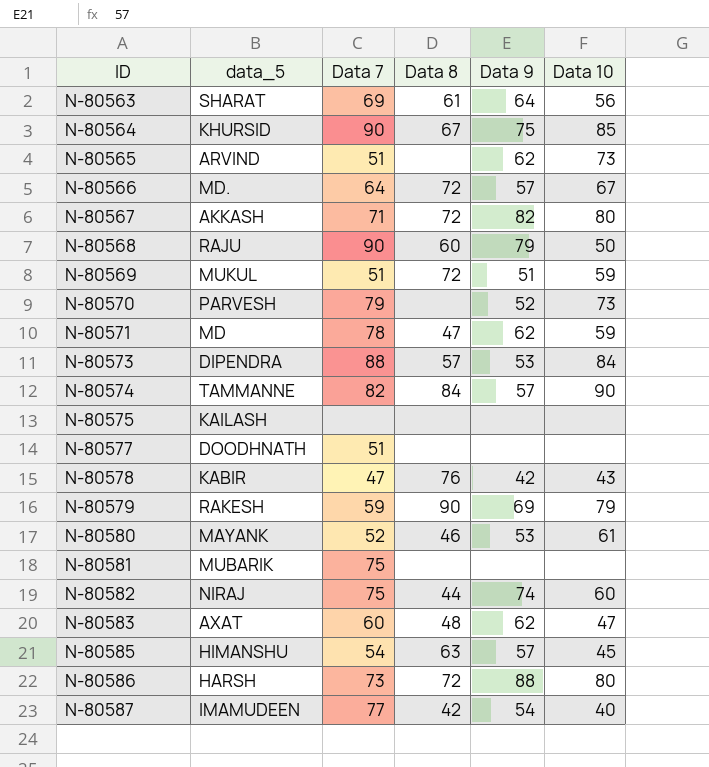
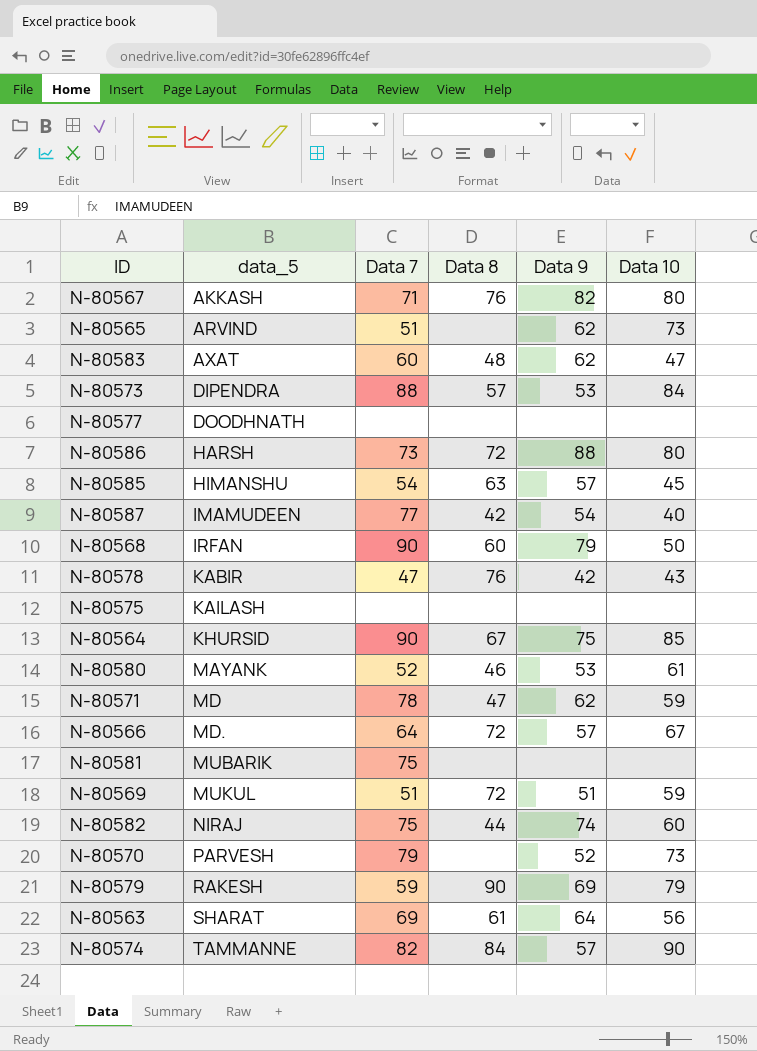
row order: ID ascending -> data_5 ascending
N-80567 | Data 8: 72 -> 76
N-80577 | Data 7: 51 -> none
N-80568 | data_5: RAJU -> IRFAN

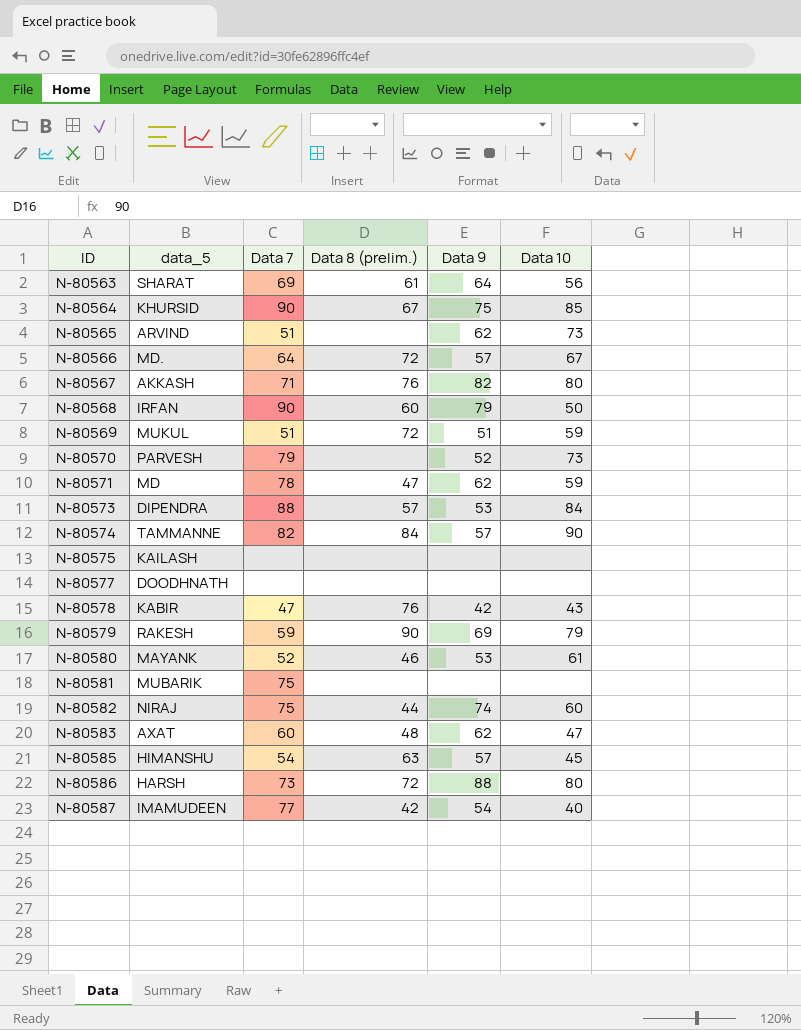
row order: data_5 ascending -> ID ascending
column name: Data 8 -> Data 8 (prelim.)

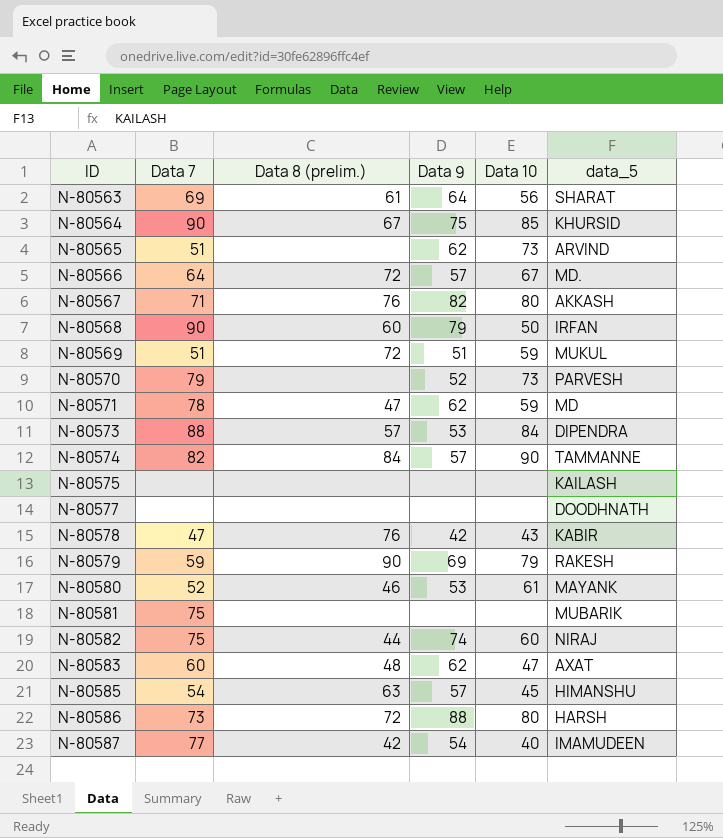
column data_5 | position: 2 -> 6

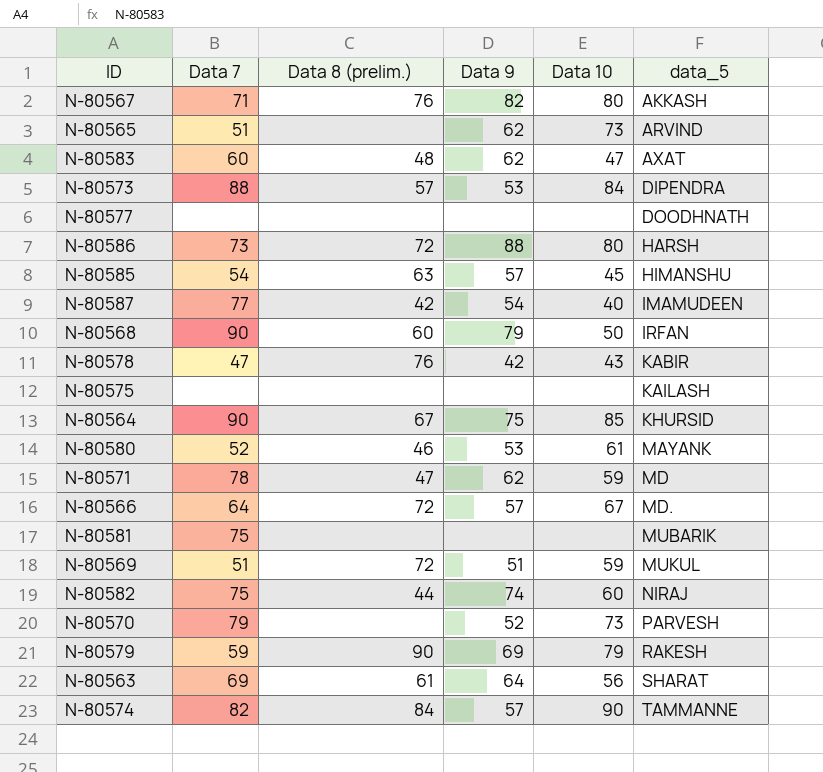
row order: ID ascending -> data_5 ascending

